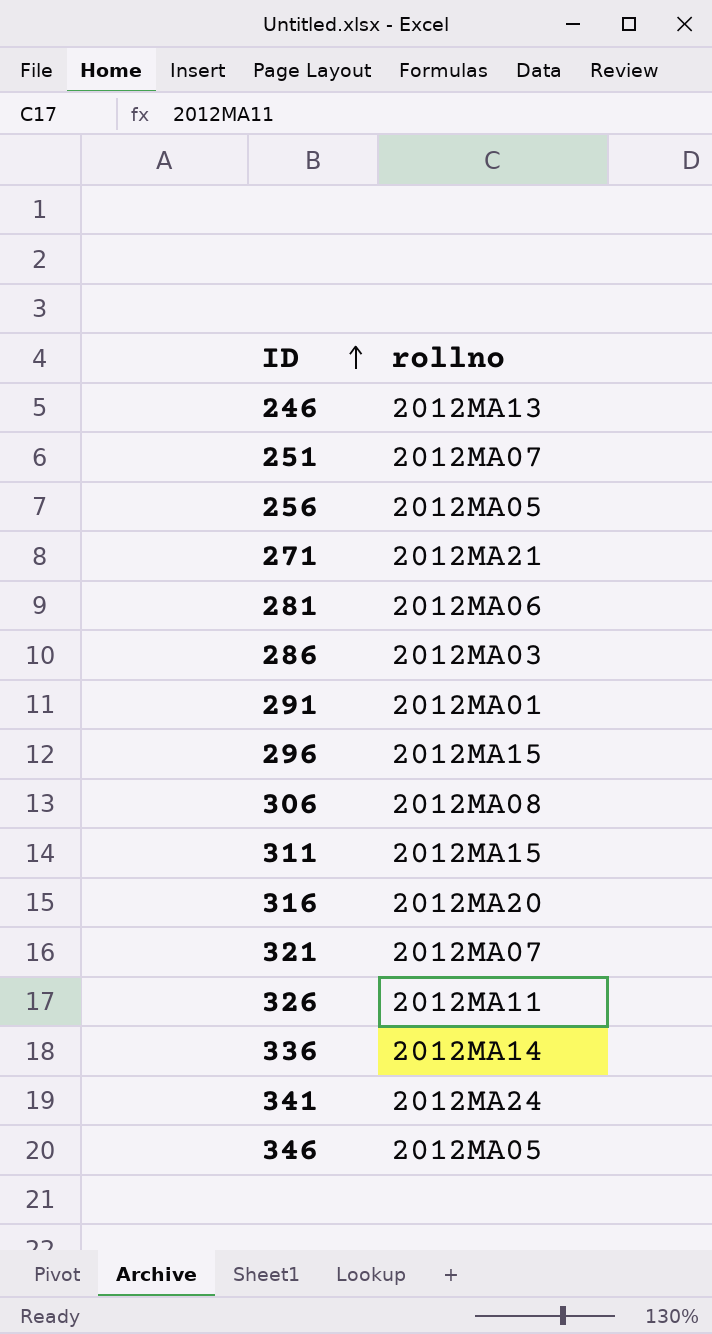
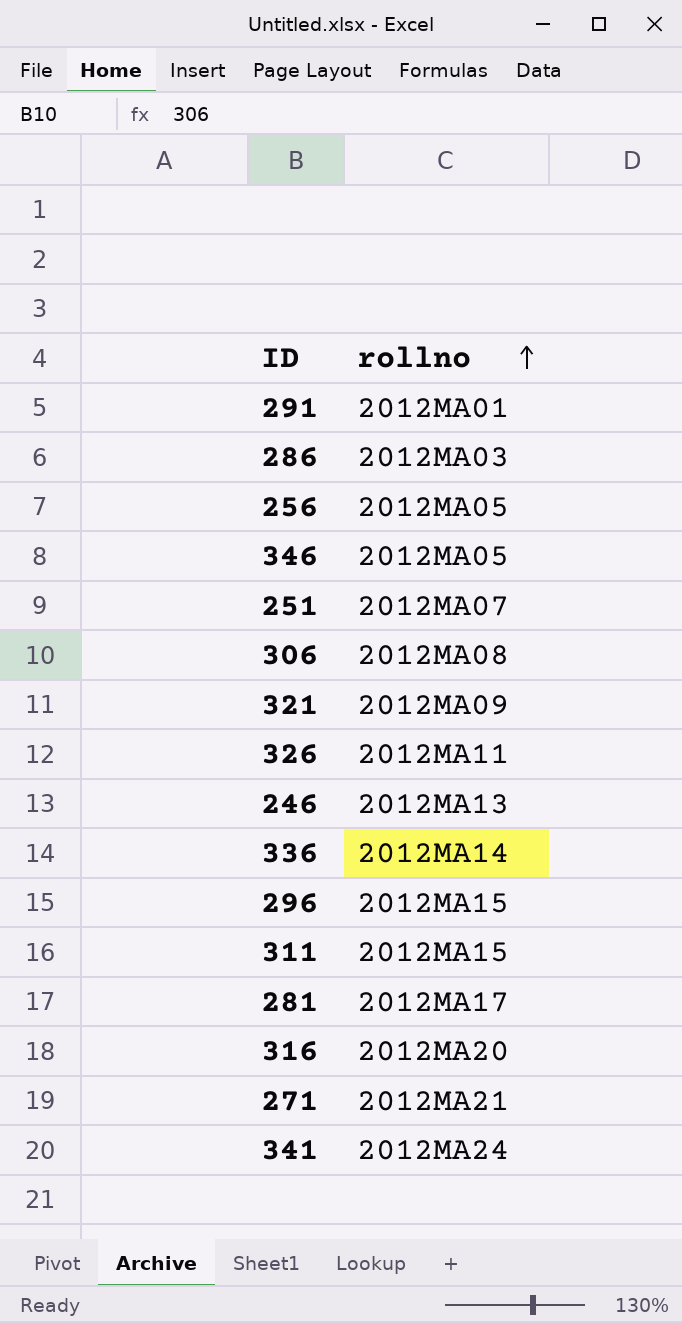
row order: ID ascending -> rollno ascending
321 | rollno: 2012MA07 -> 2012MA09
281 | rollno: 2012MA06 -> 2012MA17

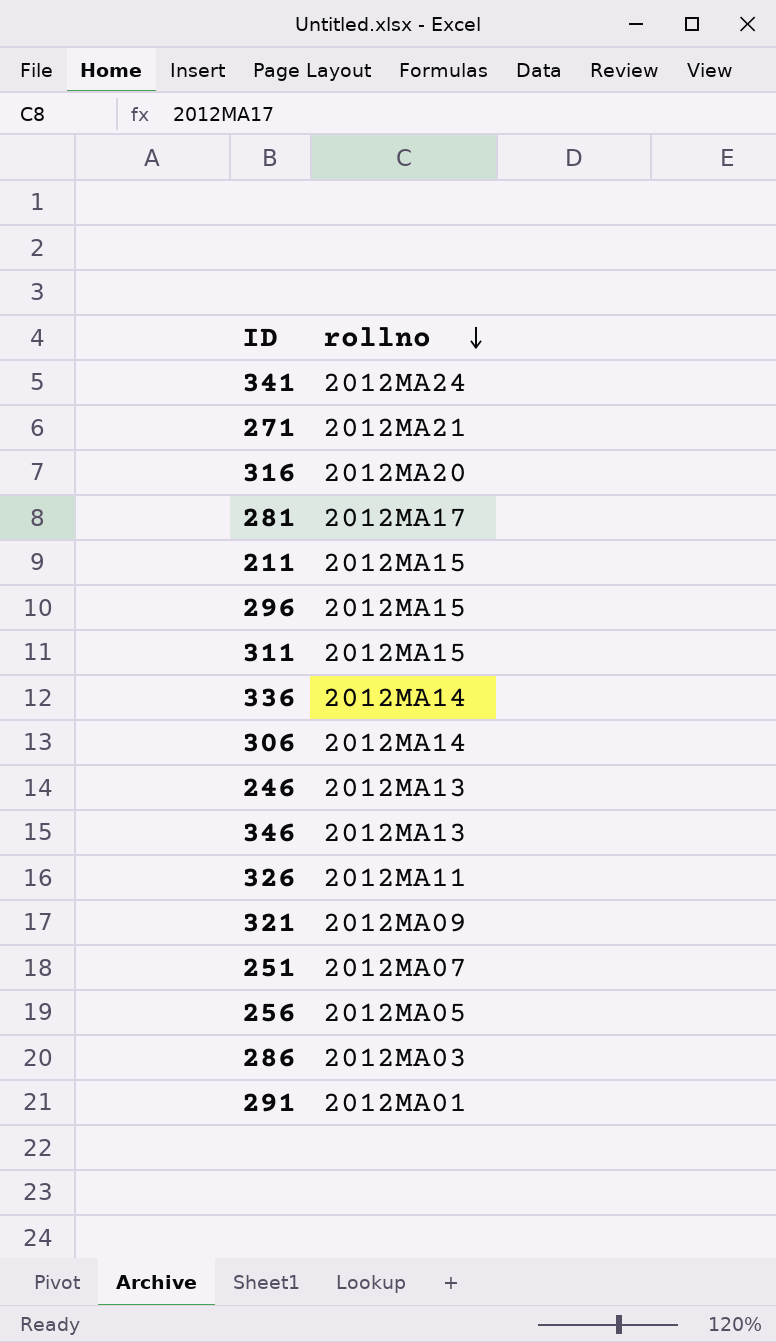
row order: rollno ascending -> rollno descending
row 211: none -> 2012MA15
306 | rollno: 2012MA08 -> 2012MA14
346 | rollno: 2012MA05 -> 2012MA13

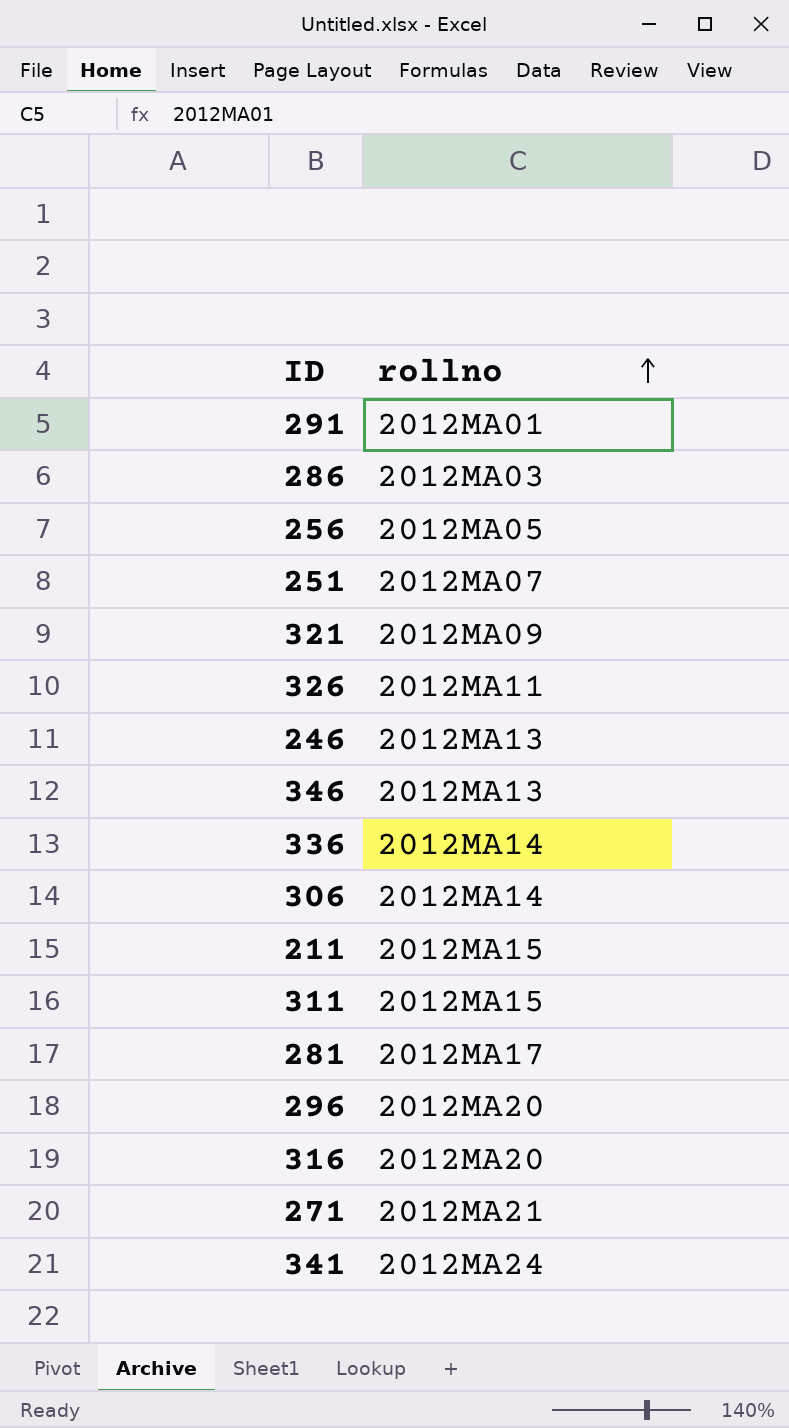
row order: rollno descending -> rollno ascending
296 | rollno: 2012MA15 -> 2012MA20

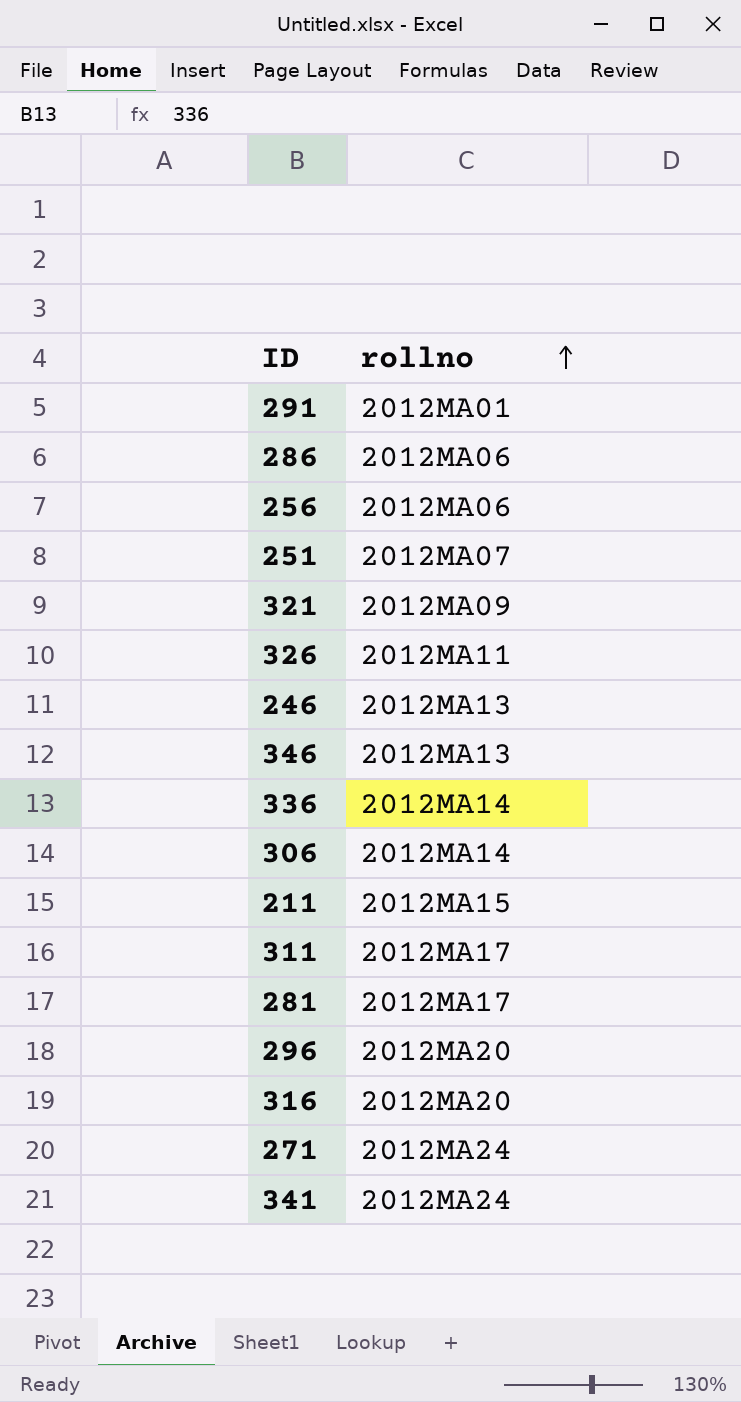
286 | rollno: 2012MA03 -> 2012MA06
256 | rollno: 2012MA05 -> 2012MA06
311 | rollno: 2012MA15 -> 2012MA17
271 | rollno: 2012MA21 -> 2012MA24

